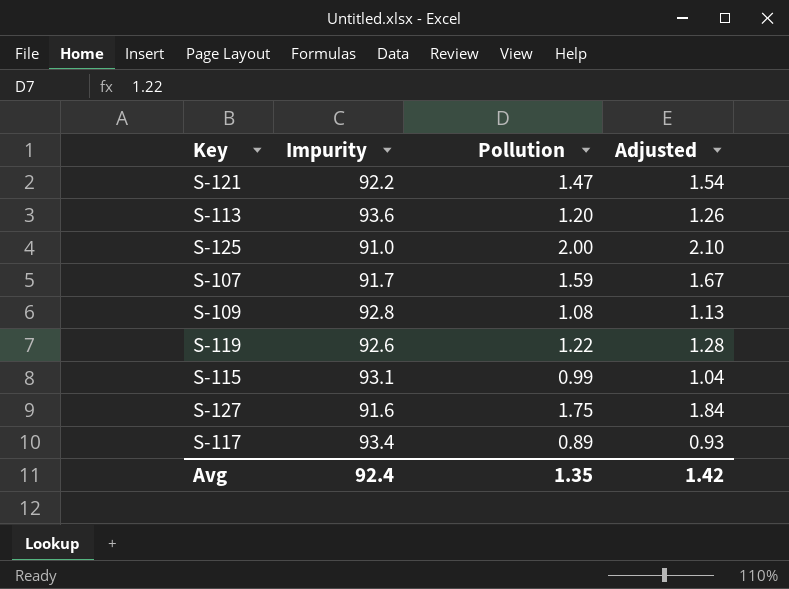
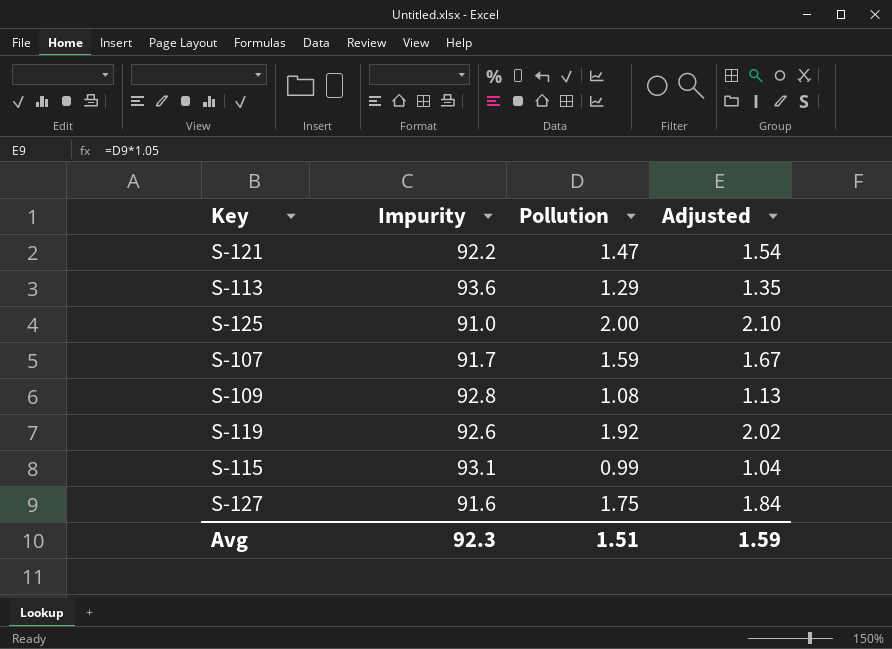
row S-117: 93.4 | 0.89 | 0.93 -> none
S-113 | Pollution: 1.20 -> 1.29
S-113 | Adjusted: 1.26 -> 1.35
S-119 | Pollution: 1.22 -> 1.92
S-119 | Adjusted: 1.28 -> 2.02
Avg | Impurity: 92.4 -> 92.3
Avg | Pollution: 1.35 -> 1.51
Avg | Adjusted: 1.42 -> 1.59

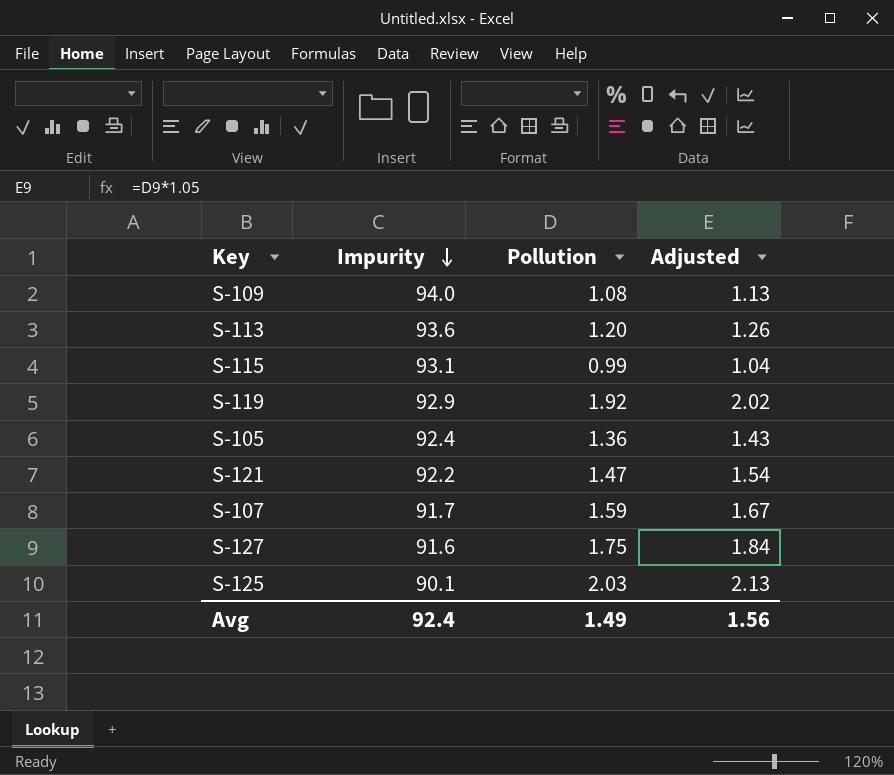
row order: none -> Impurity descending
S-109 | Impurity: 92.8 -> 94.0
S-113 | Pollution: 1.29 -> 1.20
S-113 | Adjusted: 1.35 -> 1.26
S-119 | Impurity: 92.6 -> 92.9
row S-105: none -> 92.4 | 1.36 | 1.43
S-125 | Impurity: 91.0 -> 90.1
S-125 | Pollution: 2.00 -> 2.03
S-125 | Adjusted: 2.10 -> 2.13
Avg | Impurity: 92.3 -> 92.4
Avg | Pollution: 1.51 -> 1.49
Avg | Adjusted: 1.59 -> 1.56

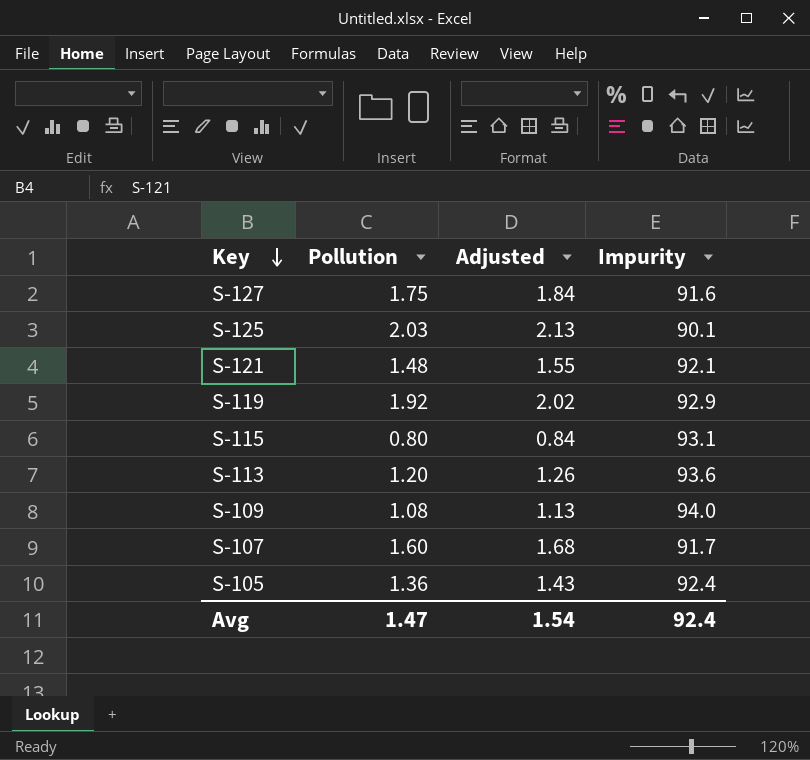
row order: Impurity descending -> Key descending
column Impurity | position: 2 -> 4
S-121 | Pollution: 1.47 -> 1.48
S-121 | Adjusted: 1.54 -> 1.55
S-121 | Impurity: 92.2 -> 92.1
S-115 | Pollution: 0.99 -> 0.80
S-115 | Adjusted: 1.04 -> 0.84
S-107 | Pollution: 1.59 -> 1.60
S-107 | Adjusted: 1.67 -> 1.68
Avg | Pollution: 1.49 -> 1.47
Avg | Adjusted: 1.56 -> 1.54

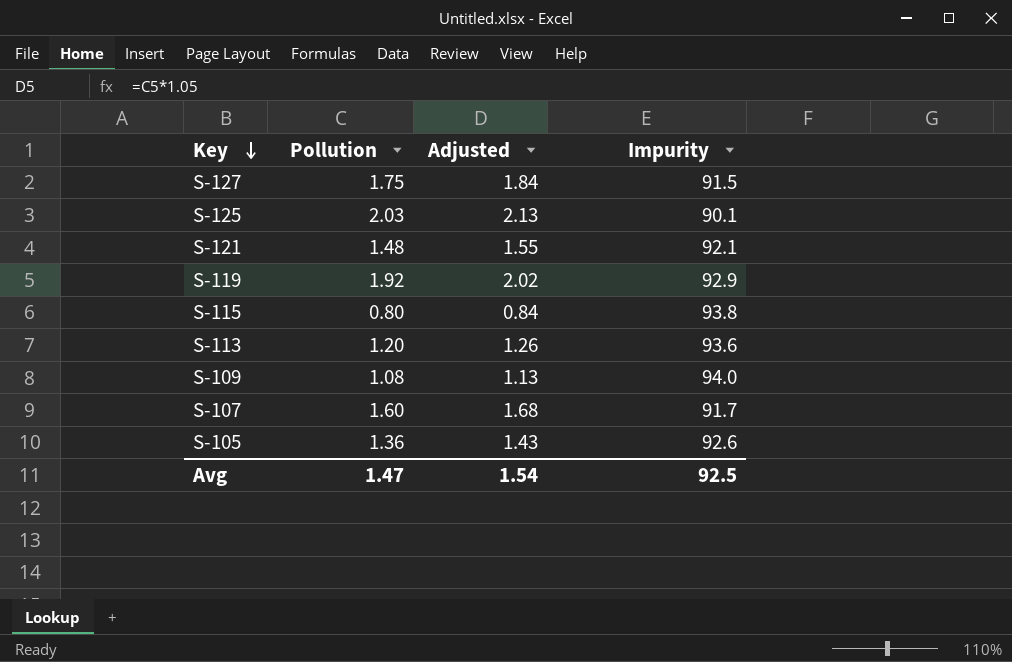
S-127 | Impurity: 91.6 -> 91.5
S-115 | Impurity: 93.1 -> 93.8
S-105 | Impurity: 92.4 -> 92.6
Avg | Impurity: 92.4 -> 92.5

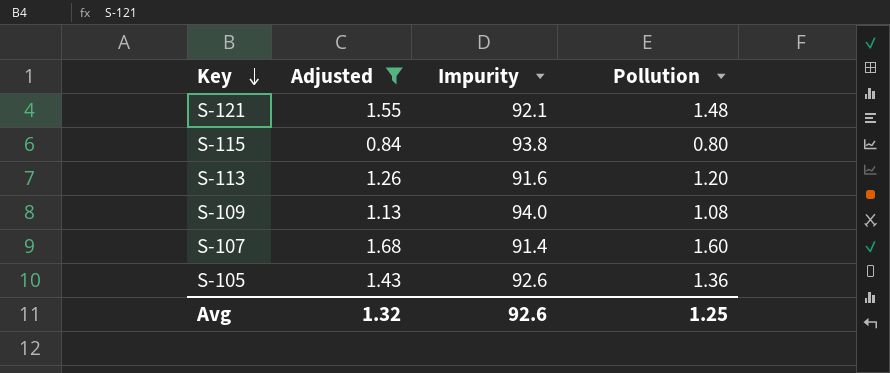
filter: none -> Adjusted <= 1.68
column Pollution | position: 2 -> 4
S-113 | Impurity: 93.6 -> 91.6
S-107 | Impurity: 91.7 -> 91.4
Avg | Adjusted: 1.54 -> 1.32
Avg | Impurity: 92.5 -> 92.6
Avg | Pollution: 1.47 -> 1.25

